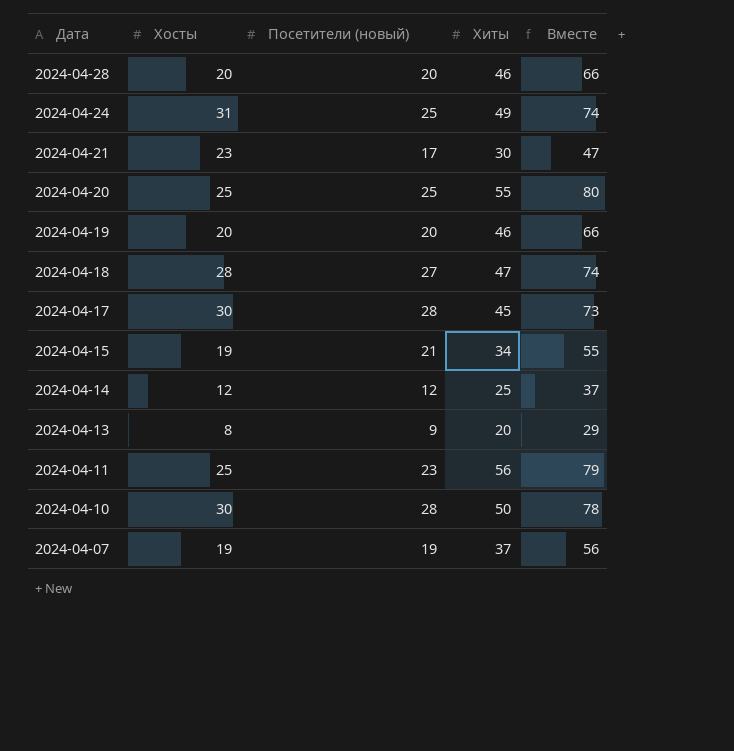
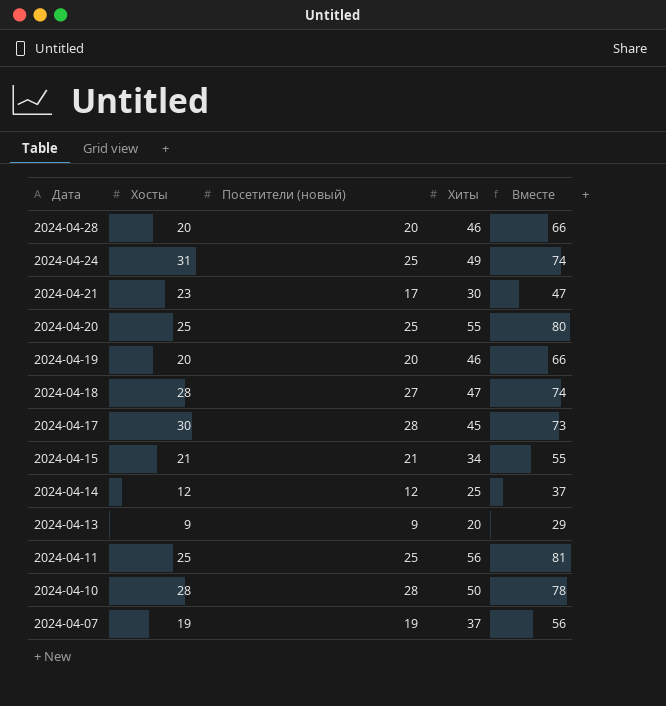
2024-04-15 | Хосты: 19 -> 21
2024-04-13 | Хосты: 8 -> 9
2024-04-11 | Посетители (новый): 23 -> 25
2024-04-11 | Вместе: 79 -> 81
2024-04-10 | Хосты: 30 -> 28

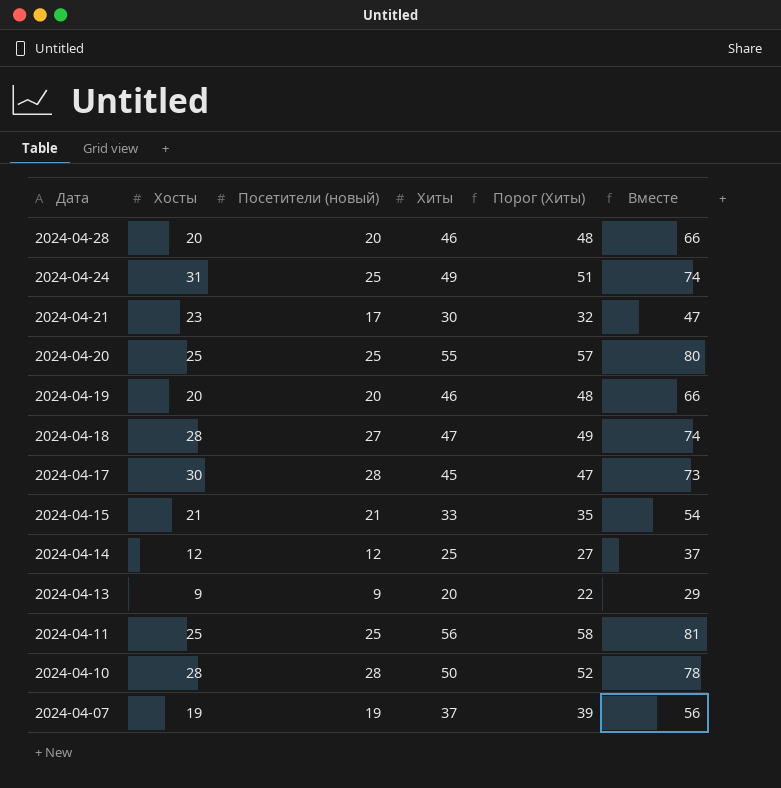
column Порог (Хиты) | formula: none -> [Хиты] + 2
2024-04-15 | Хиты: 34 -> 33
2024-04-15 | Вместе: 55 -> 54

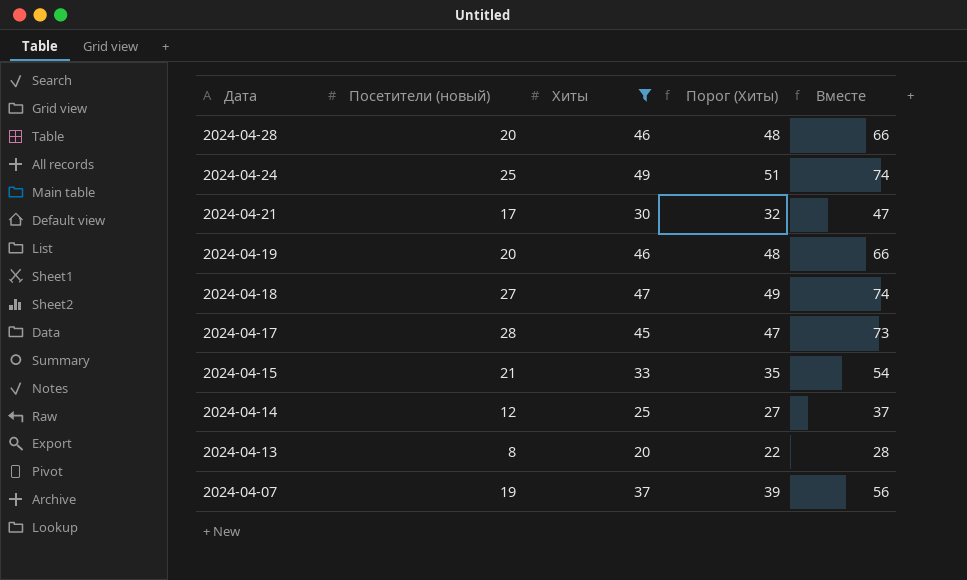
filter: none -> Хиты <= 49
column Хосты | position: 2 -> none
2024-04-13 | Посетители (новый): 9 -> 8
2024-04-13 | Вместе: 29 -> 28

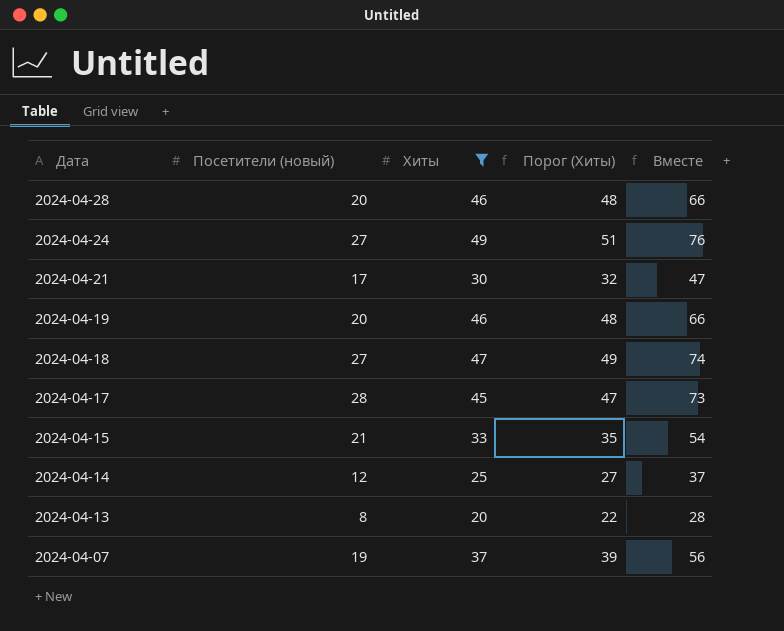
2024-04-24 | Посетители (новый): 25 -> 27
2024-04-24 | Вместе: 74 -> 76

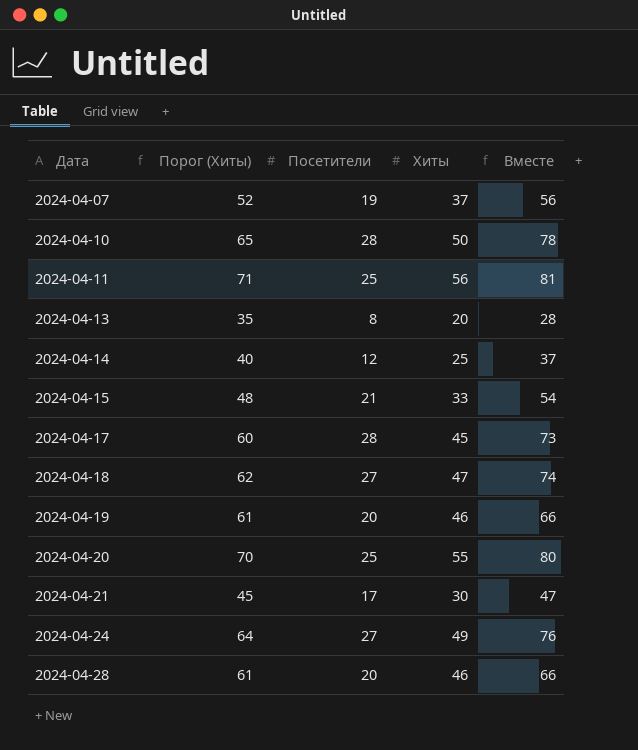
filter: Хиты <= 49 -> none
row order: Дата descending -> Дата ascending
column Порог (Хиты) | formula: [Хиты] + 2 -> [Хиты] + 15
column Порог (Хиты) | position: 4 -> 2
column name: Посетители (новый) -> Посетители

